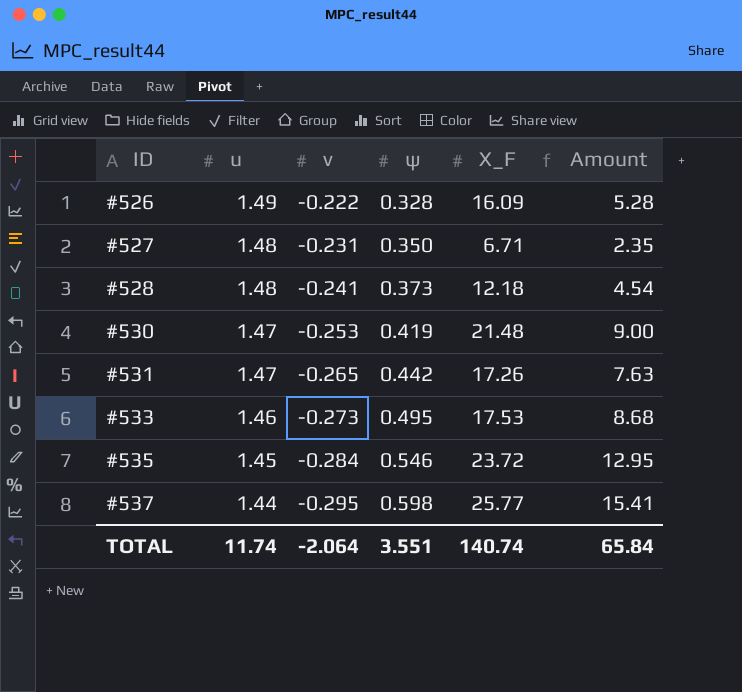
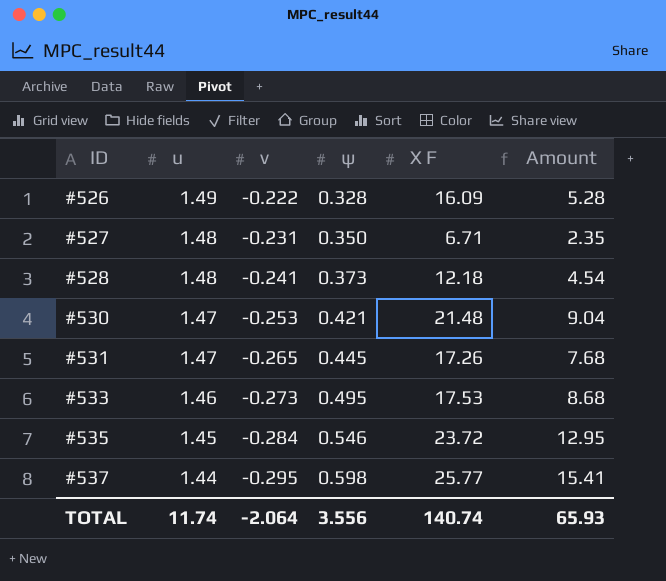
column name: X_F -> X F
#530 | ψ: 0.419 -> 0.421
#530 | Amount: 9.00 -> 9.04
#531 | ψ: 0.442 -> 0.445
#531 | Amount: 7.63 -> 7.68
TOTAL | ψ: 3.551 -> 3.556
TOTAL | Amount: 65.84 -> 65.93

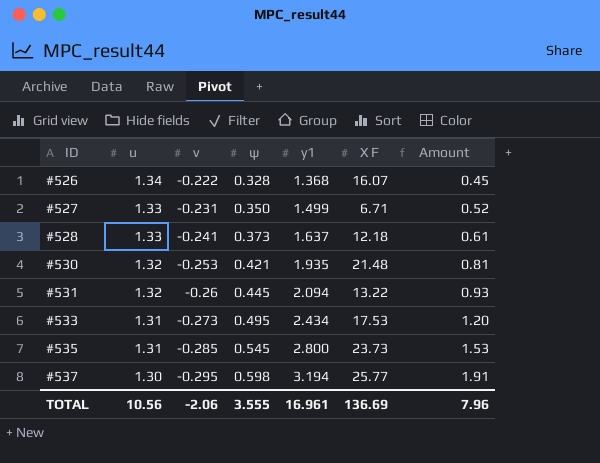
column y1 | position: none -> 5
column Amount | formula: [ψ] * [X F] -> [ψ] * [y1]
#526 | u: 1.49 -> 1.34
#526 | X F: 16.09 -> 16.07
#527 | u: 1.48 -> 1.33
#528 | u: 1.48 -> 1.33
#530 | u: 1.47 -> 1.32
#531 | u: 1.47 -> 1.32
#531 | v: -0.265 -> -0.26
#531 | X F: 17.26 -> 13.22
#533 | u: 1.46 -> 1.31
#535 | u: 1.45 -> 1.31
#535 | v: -0.284 -> -0.285
#535 | ψ: 0.546 -> 0.545
#535 | X F: 23.72 -> 23.73
#537 | u: 1.44 -> 1.30
TOTAL | u: 11.74 -> 10.56
TOTAL | v: -2.064 -> -2.06
TOTAL | ψ: 3.556 -> 3.555
TOTAL | X F: 140.74 -> 136.69
TOTAL | Amount: 65.93 -> 7.96

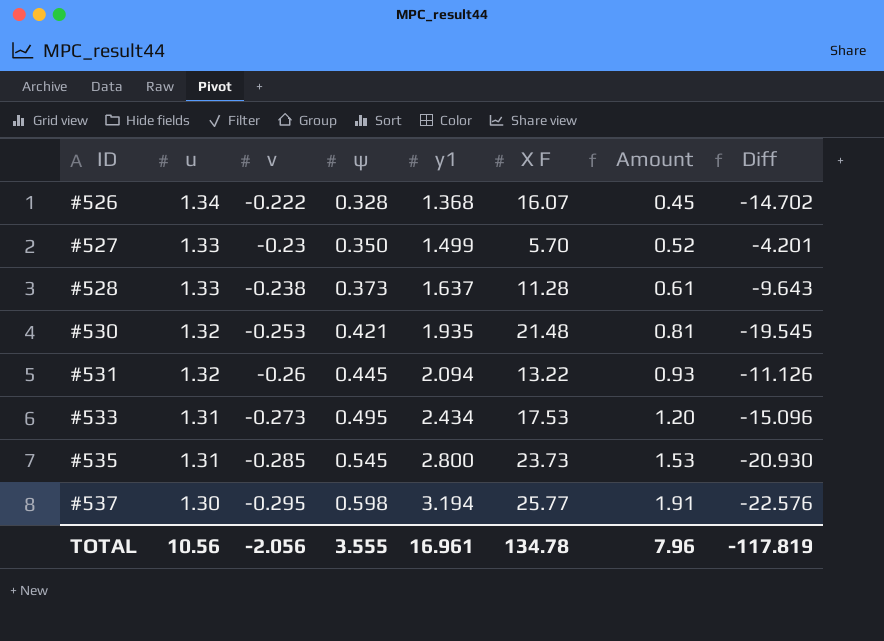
column Diff | formula: none -> [y1] - [X F]
#527 | v: -0.231 -> -0.23
#527 | X F: 6.71 -> 5.70
#528 | v: -0.241 -> -0.238
#528 | X F: 12.18 -> 11.28
TOTAL | v: -2.06 -> -2.056
TOTAL | X F: 136.69 -> 134.78

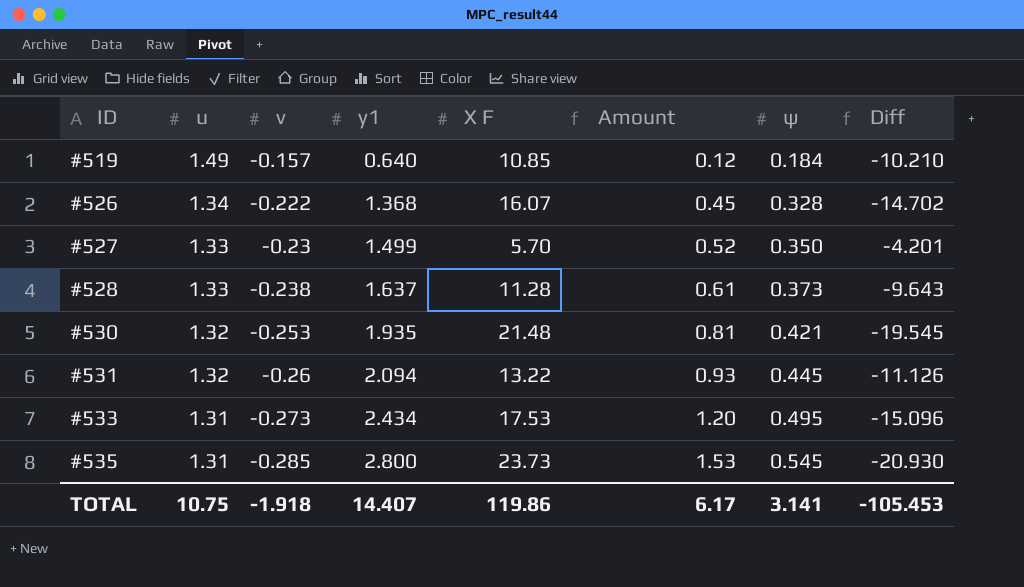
column ψ | position: 4 -> 7
row #537: 1.30 | -0.295 | 0.598 | 3.194 | 25.77 | 1.91 | -22.576 -> none
row #519: none -> 1.49 | -0.157 | 0.640 | 10.85 | 0.12 | 0.184 | -10.210
TOTAL | u: 10.56 -> 10.75
TOTAL | v: -2.056 -> -1.918
TOTAL | y1: 16.961 -> 14.407
TOTAL | X F: 134.78 -> 119.86
TOTAL | Amount: 7.96 -> 6.17
TOTAL | ψ: 3.555 -> 3.141
TOTAL | Diff: -117.819 -> -105.453

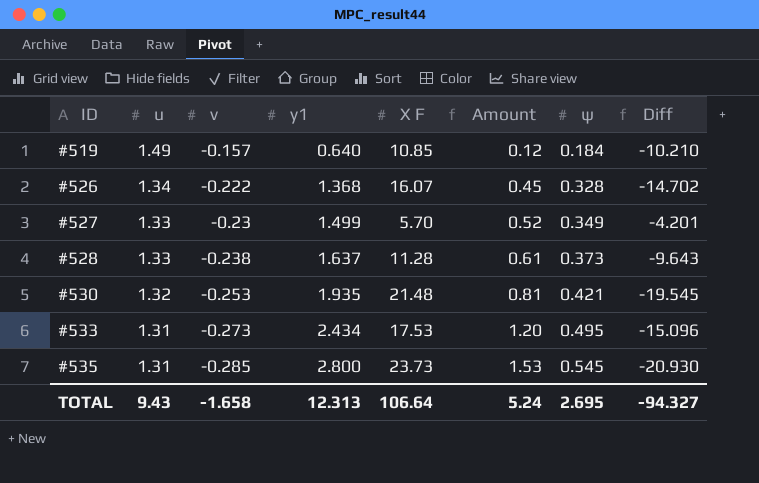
row #531: 1.32 | -0.26 | 2.094 | 13.22 | 0.93 | 0.445 | -11.126 -> none
#527 | ψ: 0.350 -> 0.349
TOTAL | u: 10.75 -> 9.43
TOTAL | v: -1.918 -> -1.658
TOTAL | y1: 14.407 -> 12.313
TOTAL | X F: 119.86 -> 106.64
TOTAL | Amount: 6.17 -> 5.24
TOTAL | ψ: 3.141 -> 2.695
TOTAL | Diff: -105.453 -> -94.327

